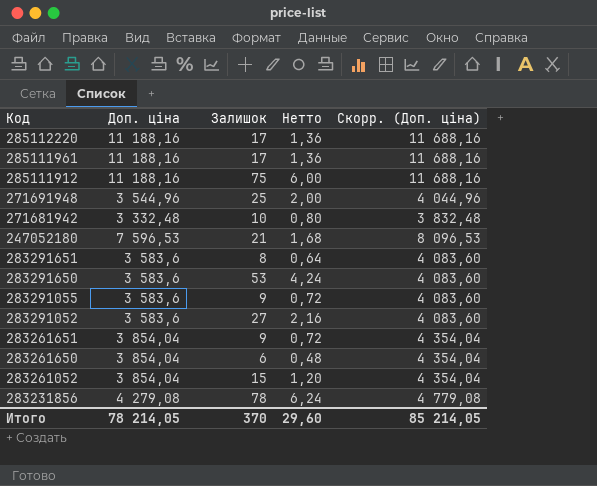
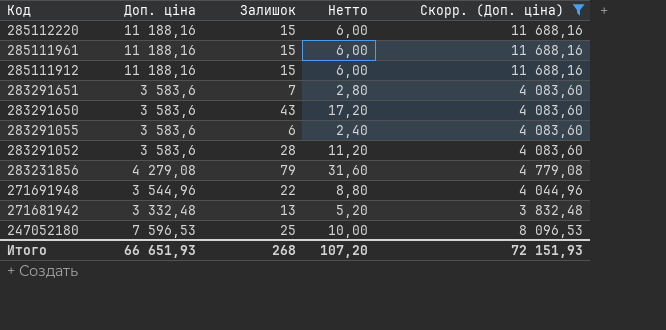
filter: none -> Скорр. (Доп. ціна) != 4 354,04
row order: none -> Код descending
column Нетто | formula: [Залишок] * 0,08 -> [Залишок] * 0,4
285112220 | Залишок: 17 -> 15
285111961 | Залишок: 17 -> 15
285111912 | Залишок: 75 -> 15
283291651 | Залишок: 8 -> 7
283291650 | Залишок: 53 -> 43
283291055 | Залишок: 9 -> 6
283291052 | Залишок: 27 -> 28
283231856 | Залишок: 78 -> 79
271691948 | Залишок: 25 -> 22
271681942 | Залишок: 10 -> 13
247052180 | Залишок: 21 -> 25
Итого | Доп. ціна: 78 214,05 -> 66 651,93
Итого | Залишок: 370 -> 268
Итого | Нетто: 29,60 -> 107,20
Итого | Скорр. (Доп. ціна): 85 214,05 -> 72 151,93

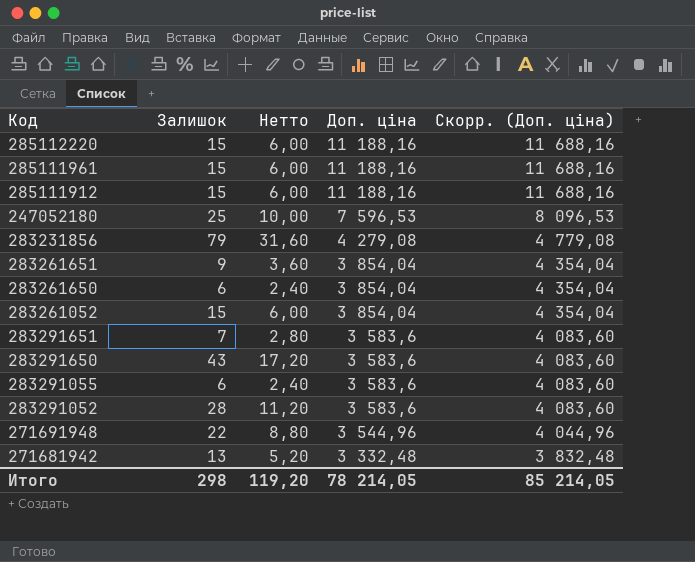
filter: Скорр. (Доп. ціна) != 4 354,04 -> none
row order: Код descending -> Доп. ціна descending
column Доп. ціна | position: 2 -> 4
Итого | Залишок: 268 -> 298
Итого | Нетто: 107,20 -> 119,20
Итого | Доп. ціна: 66 651,93 -> 78 214,05
Итого | Скорр. (Доп. ціна): 72 151,93 -> 85 214,05

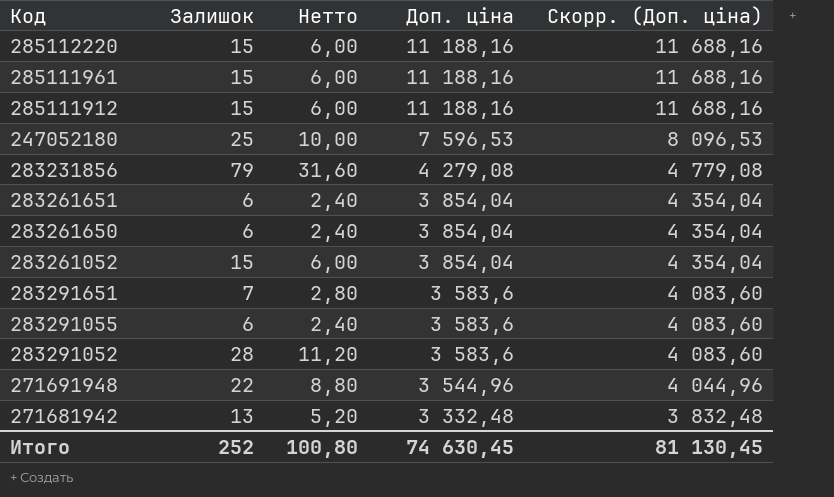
row 283291650: 43 | 17,20 | 3 583,6 | 4 083,60 -> none
283261651 | Залишок: 9 -> 6
283261651 | Нетто: 3,60 -> 2,40
Итого | Залишок: 298 -> 252
Итого | Нетто: 119,20 -> 100,80
Итого | Доп. ціна: 78 214,05 -> 74 630,45
Итого | Скорр. (Доп. ціна): 85 214,05 -> 81 130,45

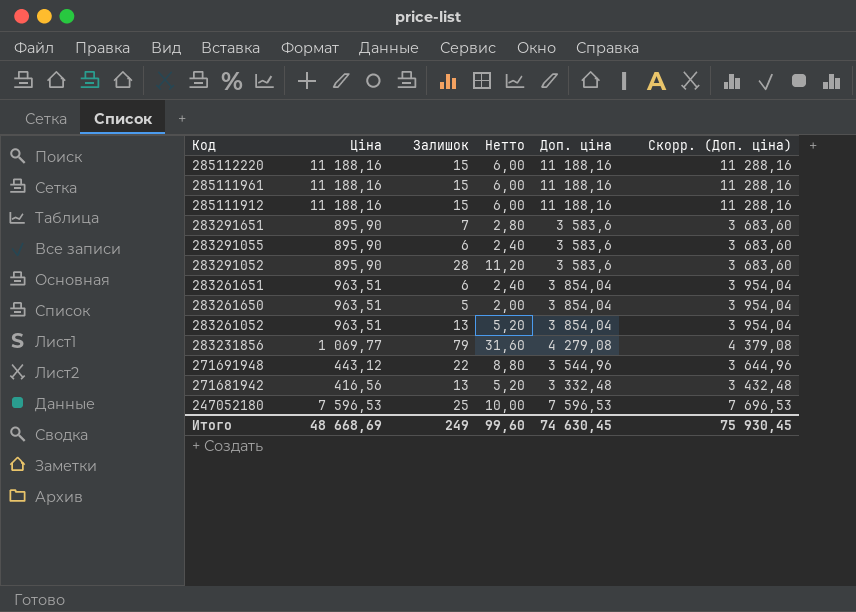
row order: Доп. ціна descending -> Код descending
column Ціна | position: none -> 2
column Скорр. (Доп. ціна) | formula: [Доп. ціна] + 500 -> [Доп. ціна] + 100
283261650 | Залишок: 6 -> 5
283261650 | Нетто: 2,40 -> 2,00
283261052 | Залишок: 15 -> 13
283261052 | Нетто: 6,00 -> 5,20
Итого | Залишок: 252 -> 249
Итого | Нетто: 100,80 -> 99,60
Итого | Скорр. (Доп. ціна): 81 130,45 -> 75 930,45

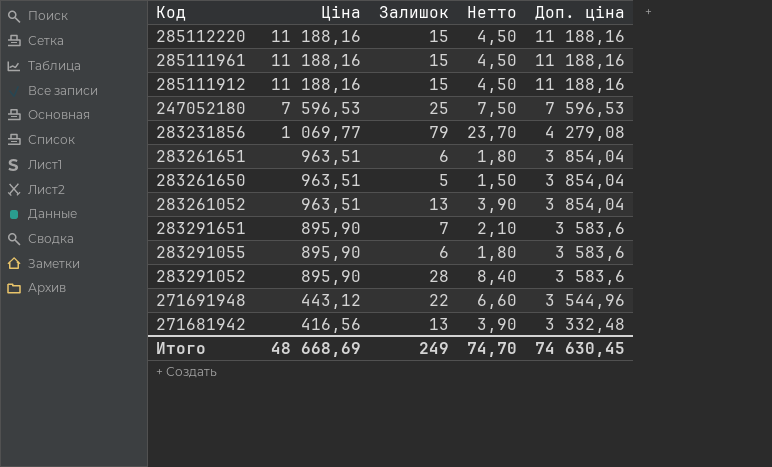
row order: Код descending -> Ціна descending
column Скорр. (Доп. ціна) | formula: [Доп. ціна] + 100 -> none
column Нетто | formula: [Залишок] * 0,4 -> [Залишок] * 0,3
Итого | Нетто: 99,60 -> 74,70

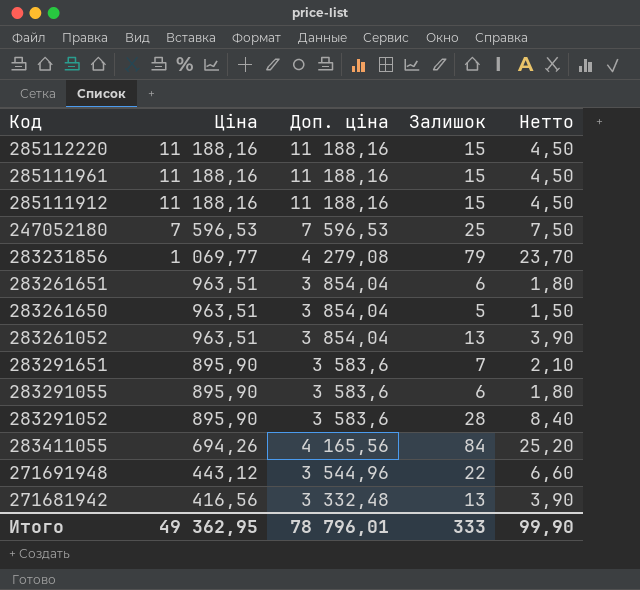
column Доп. ціна | position: 5 -> 3
row 283411055: none -> 694,26 | 4 165,56 | 84 | 25,20
Итого | Ціна: 48 668,69 -> 49 362,95
Итого | Доп. ціна: 74 630,45 -> 78 796,01
Итого | Залишок: 249 -> 333
Итого | Нетто: 74,70 -> 99,90

